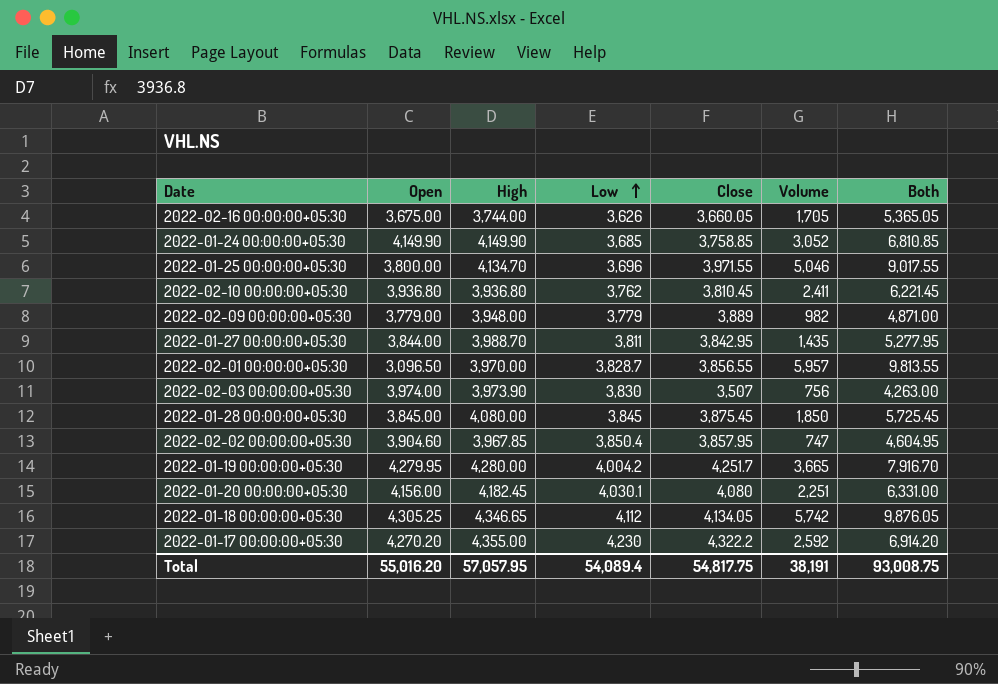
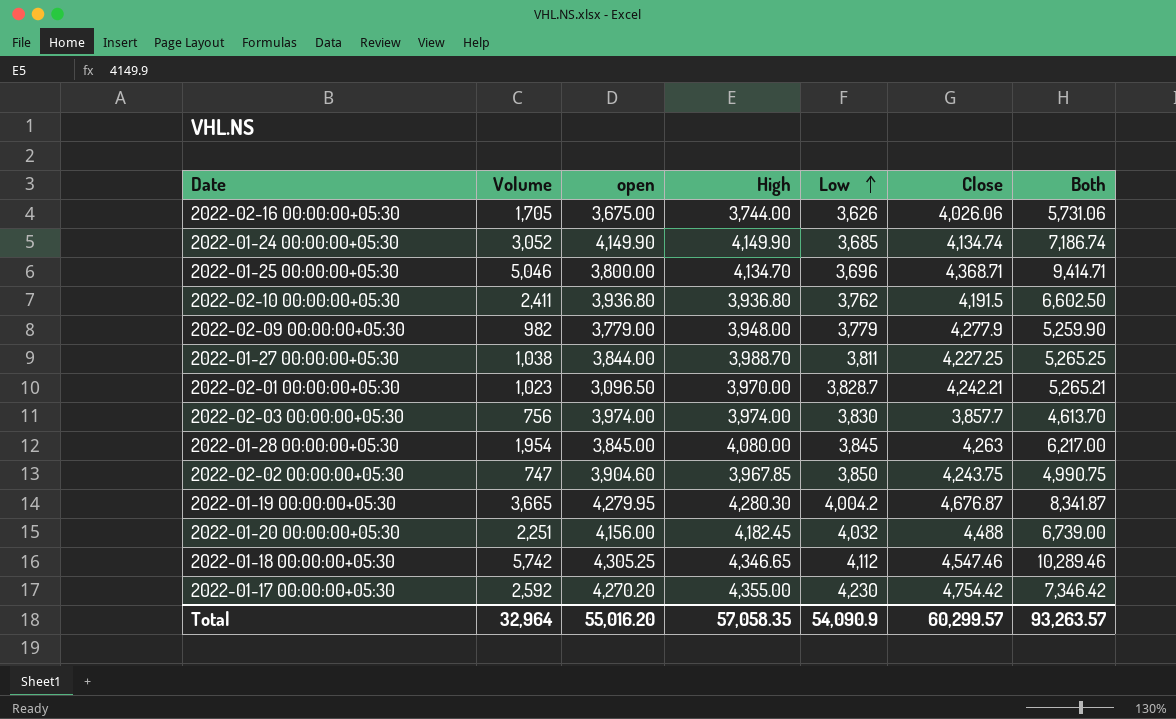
column Volume | position: 6 -> 2
column name: Open -> open
2022-02-16 00:00:00+05:30 | Close: 3,660.05 -> 4,026.06
2022-02-16 00:00:00+05:30 | Both: 5,365.05 -> 5,731.06
2022-01-24 00:00:00+05:30 | Close: 3,758.85 -> 4,134.74
2022-01-24 00:00:00+05:30 | Both: 6,810.85 -> 7,186.74
2022-01-25 00:00:00+05:30 | Close: 3,971.55 -> 4,368.71
2022-01-25 00:00:00+05:30 | Both: 9,017.55 -> 9,414.71
2022-02-10 00:00:00+05:30 | Close: 3,810.45 -> 4,191.5
2022-02-10 00:00:00+05:30 | Both: 6,221.45 -> 6,602.50
2022-02-09 00:00:00+05:30 | Close: 3,889 -> 4,277.9
2022-02-09 00:00:00+05:30 | Both: 4,871.00 -> 5,259.90
2022-01-27 00:00:00+05:30 | Volume: 1,435 -> 1,038
2022-01-27 00:00:00+05:30 | Close: 3,842.95 -> 4,227.25
2022-01-27 00:00:00+05:30 | Both: 5,277.95 -> 5,265.25
2022-02-01 00:00:00+05:30 | Volume: 5,957 -> 1,023
2022-02-01 00:00:00+05:30 | Close: 3,856.55 -> 4,242.21
2022-02-01 00:00:00+05:30 | Both: 9,813.55 -> 5,265.21
2022-02-03 00:00:00+05:30 | High: 3,973.90 -> 3,974.00
2022-02-03 00:00:00+05:30 | Close: 3,507 -> 3,857.7
2022-02-03 00:00:00+05:30 | Both: 4,263.00 -> 4,613.70
2022-01-28 00:00:00+05:30 | Volume: 1,850 -> 1,954
2022-01-28 00:00:00+05:30 | Close: 3,875.45 -> 4,263
2022-01-28 00:00:00+05:30 | Both: 5,725.45 -> 6,217.00
2022-02-02 00:00:00+05:30 | Low: 3,850.4 -> 3,850
2022-02-02 00:00:00+05:30 | Close: 3,857.95 -> 4,243.75
2022-02-02 00:00:00+05:30 | Both: 4,604.95 -> 4,990.75
2022-01-19 00:00:00+05:30 | High: 4,280.00 -> 4,280.30
2022-01-19 00:00:00+05:30 | Close: 4,251.7 -> 4,676.87
2022-01-19 00:00:00+05:30 | Both: 7,916.70 -> 8,341.87
2022-01-20 00:00:00+05:30 | Low: 4,030.1 -> 4,032
2022-01-20 00:00:00+05:30 | Close: 4,080 -> 4,488
2022-01-20 00:00:00+05:30 | Both: 6,331.00 -> 6,739.00
2022-01-18 00:00:00+05:30 | Close: 4,134.05 -> 4,547.46
2022-01-18 00:00:00+05:30 | Both: 9,876.05 -> 10,289.46
2022-01-17 00:00:00+05:30 | Close: 4,322.2 -> 4,754.42
2022-01-17 00:00:00+05:30 | Both: 6,914.20 -> 7,346.42
Total | Volume: 38,191 -> 32,964
Total | High: 57,057.95 -> 57,058.35
Total | Low: 54,089.4 -> 54,090.9
Total | Close: 54,817.75 -> 60,299.57
Total | Both: 93,008.75 -> 93,263.57

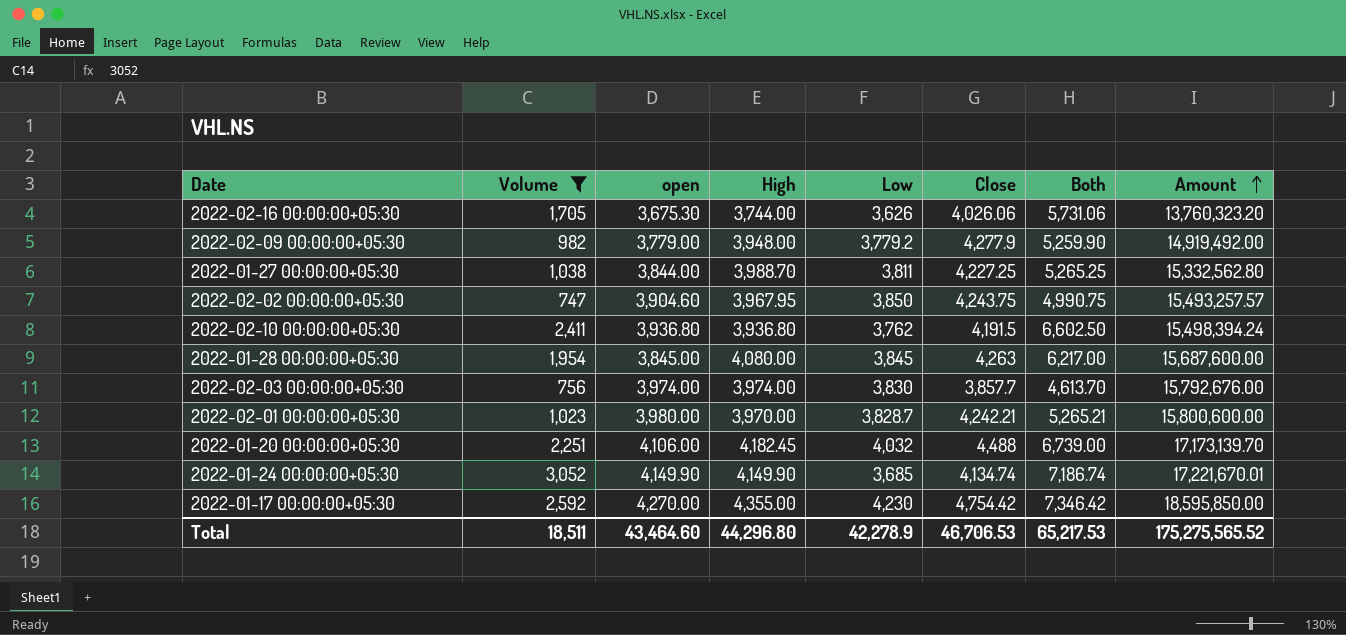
filter: none -> Volume <= 3,052
row order: Low ascending -> Amount ascending
column Amount | formula: none -> [open] * [High]
2022-02-16 00:00:00+05:30 | open: 3,675.00 -> 3,675.30
2022-02-09 00:00:00+05:30 | Low: 3,779 -> 3,779.2
2022-02-02 00:00:00+05:30 | High: 3,967.85 -> 3,967.95
2022-02-01 00:00:00+05:30 | open: 3,096.50 -> 3,980.00
2022-01-20 00:00:00+05:30 | open: 4,156.00 -> 4,106.00
2022-01-17 00:00:00+05:30 | open: 4,270.20 -> 4,270.00
Total | Volume: 32,964 -> 18,511
Total | open: 55,016.20 -> 43,464.60
Total | High: 57,058.35 -> 44,296.80
Total | Low: 54,090.9 -> 42,278.9
Total | Close: 60,299.57 -> 46,706.53
Total | Both: 93,263.57 -> 65,217.53

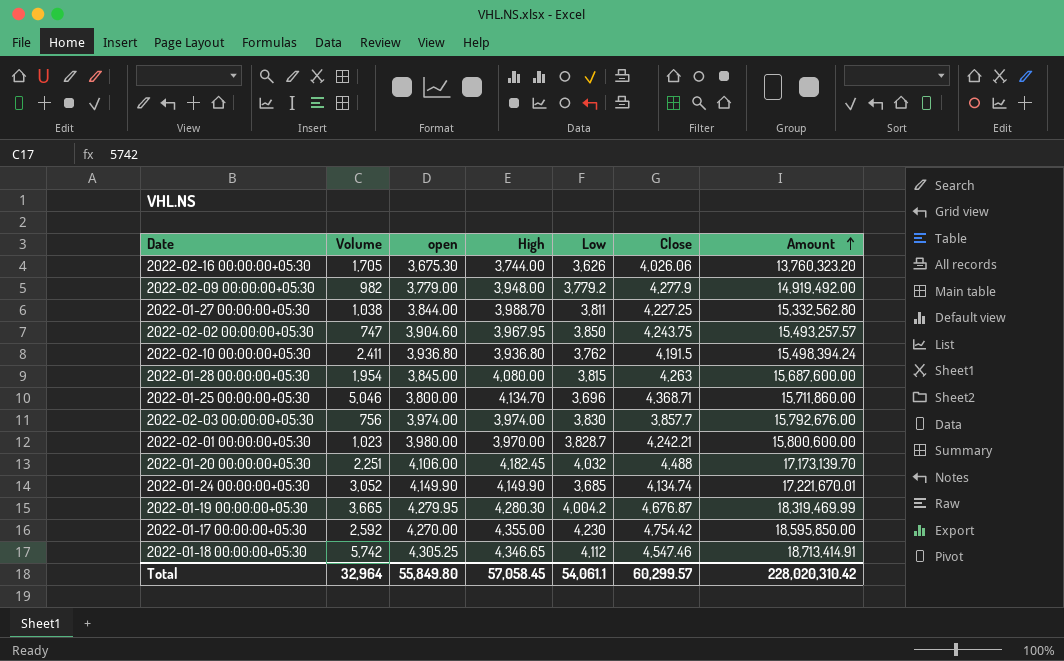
filter: Volume <= 3,052 -> none
column Both | formula: [Volume] + [Close] -> none
2022-01-28 00:00:00+05:30 | Low: 3,845 -> 3,815
Total | Volume: 18,511 -> 32,964
Total | open: 43,464.60 -> 55,849.80
Total | High: 44,296.80 -> 57,058.45
Total | Low: 42,278.9 -> 54,061.1
Total | Close: 46,706.53 -> 60,299.57
Total | Amount: 175,275,565.52 -> 228,020,310.42

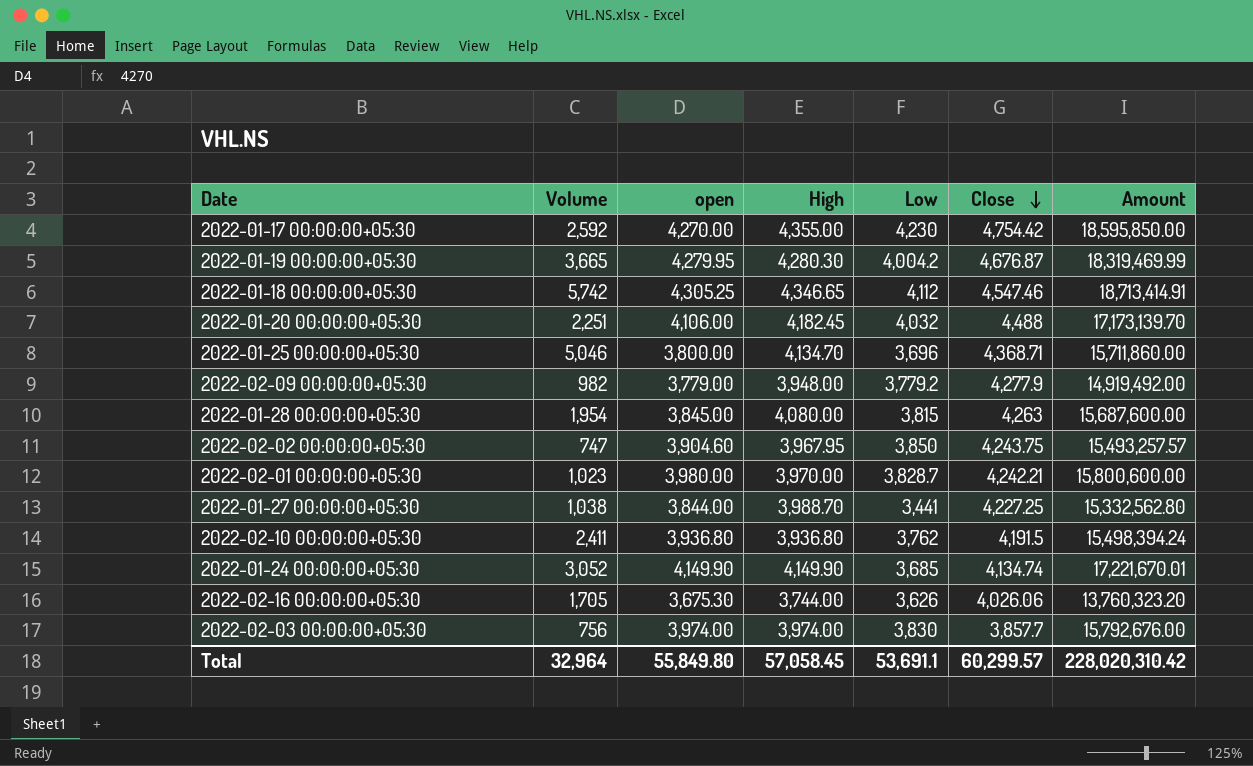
row order: Amount ascending -> Close descending
2022-01-27 00:00:00+05:30 | Low: 3,811 -> 3,441
Total | Low: 54,061.1 -> 53,691.1

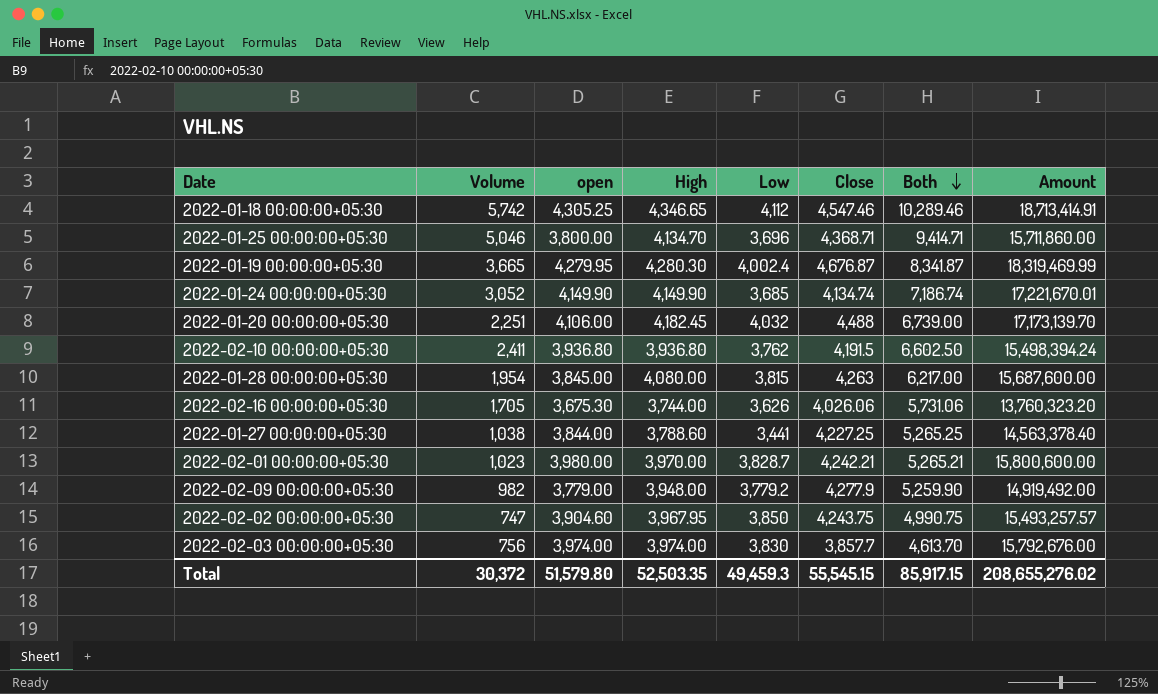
row order: Close descending -> Both descending
column Both | formula: none -> [Volume] + [Close]
row 2022-01-17 00:00:00+05:30: 2,592 | 4,270.00 | 4,355.00 | 4,230 | 4,754.42 | 18,595,850.00 -> none
2022-01-19 00:00:00+05:30 | Low: 4,004.2 -> 4,002.4
2022-01-27 00:00:00+05:30 | High: 3,988.70 -> 3,788.60
2022-01-27 00:00:00+05:30 | Amount: 15,332,562.80 -> 14,563,378.40
Total | Volume: 32,964 -> 30,372
Total | open: 55,849.80 -> 51,579.80
Total | High: 57,058.45 -> 52,503.35
Total | Low: 53,691.1 -> 49,459.3
Total | Close: 60,299.57 -> 55,545.15
Total | Amount: 228,020,310.42 -> 208,655,276.02

